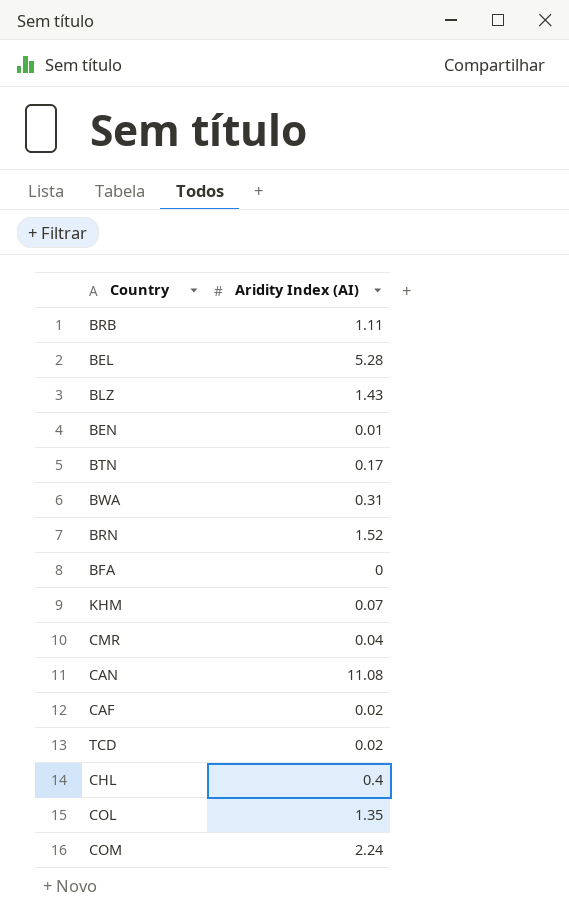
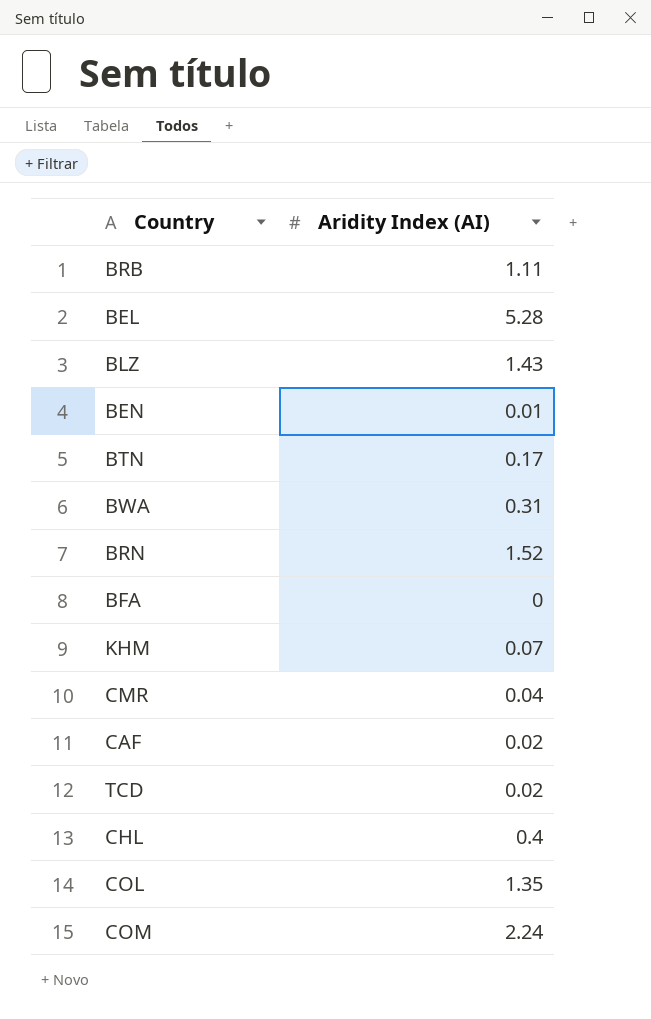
row CAN: 11.08 -> none

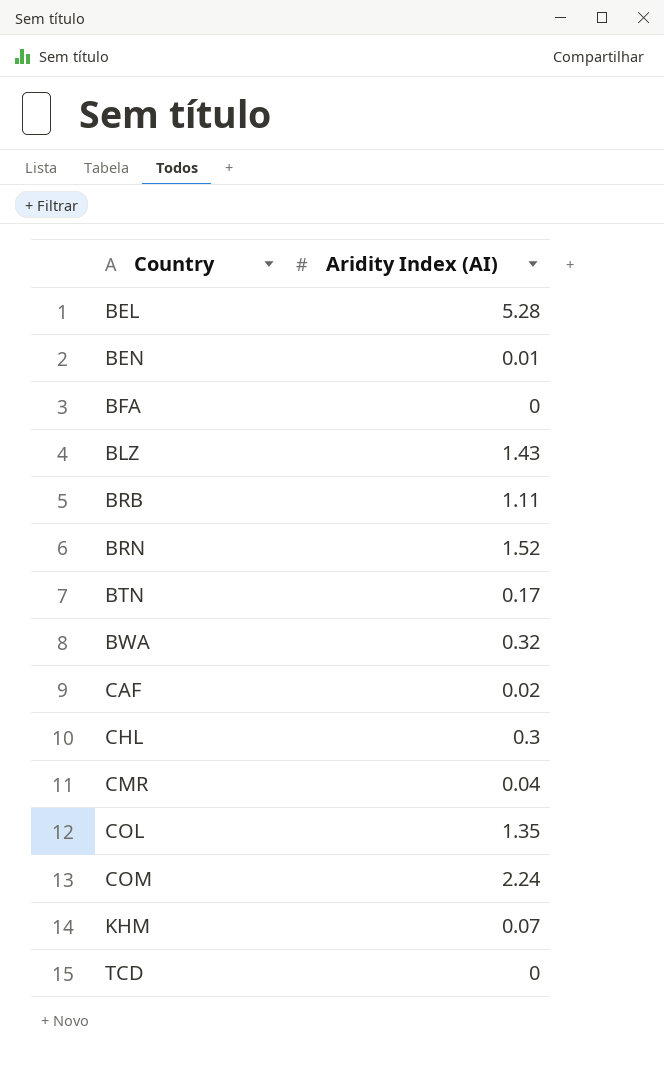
row order: none -> Country ascending
BWA | Aridity Index (AI): 0.31 -> 0.32
CHL | Aridity Index (AI): 0.4 -> 0.3
TCD | Aridity Index (AI): 0.02 -> 0

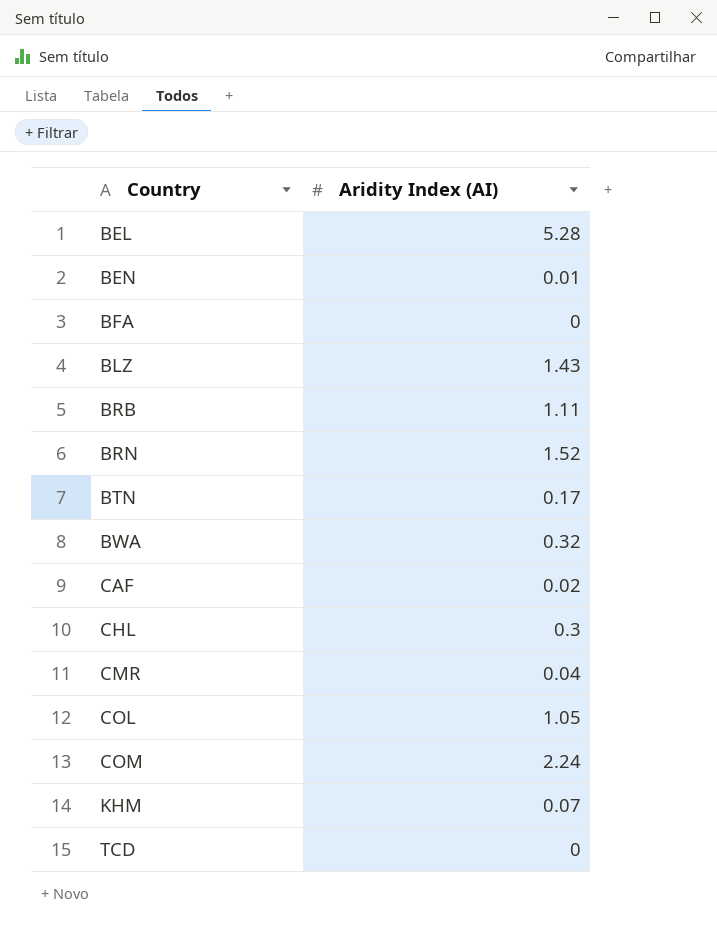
COL | Aridity Index (AI): 1.35 -> 1.05

